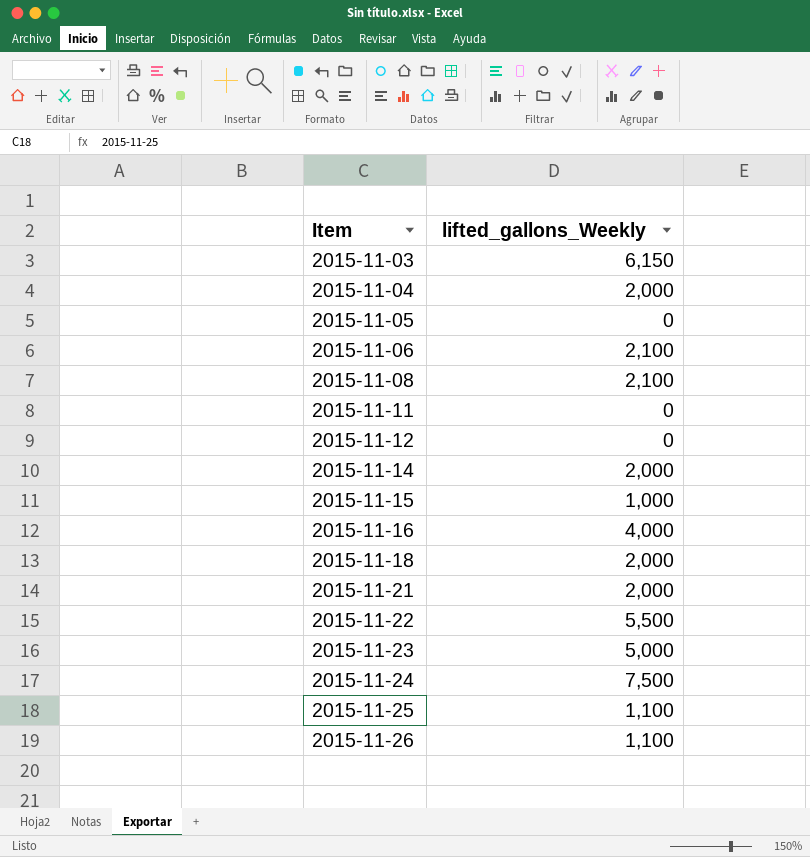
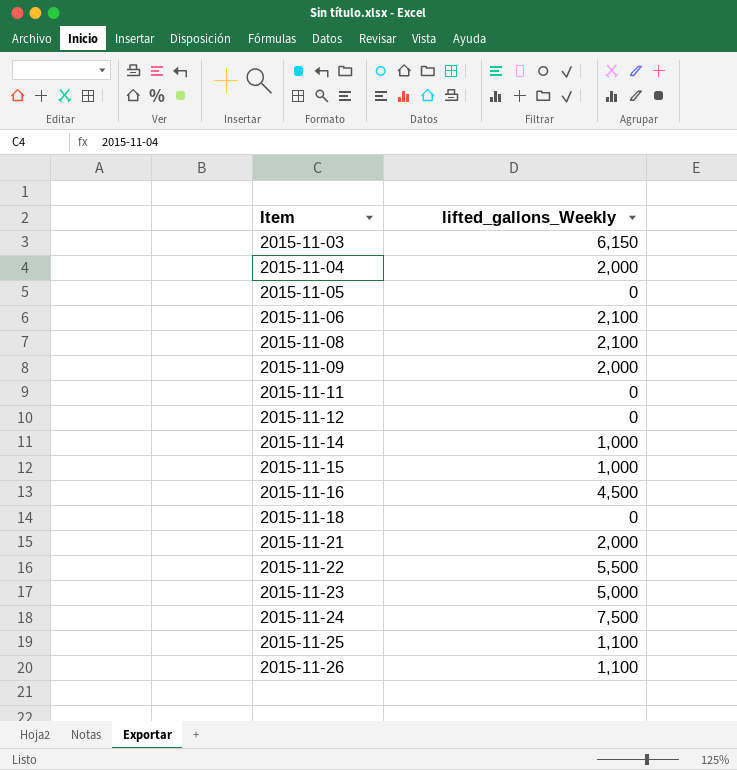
row 2015-11-09: none -> 2,000
2015-11-14 | lifted_gallons_Weekly: 2,000 -> 1,000
2015-11-16 | lifted_gallons_Weekly: 4,000 -> 4,500
2015-11-18 | lifted_gallons_Weekly: 2,000 -> 0

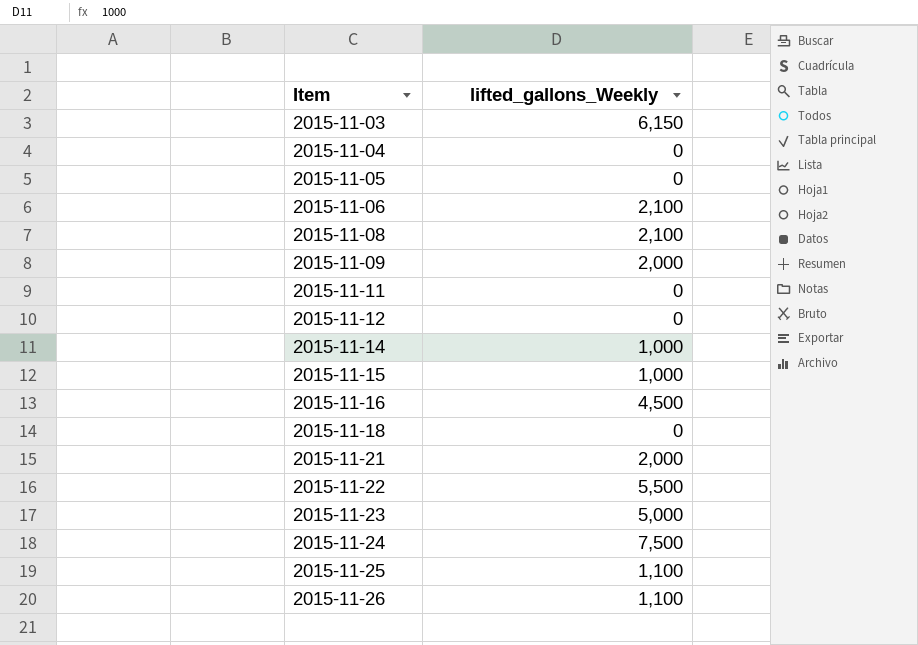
2015-11-04 | lifted_gallons_Weekly: 2,000 -> 0

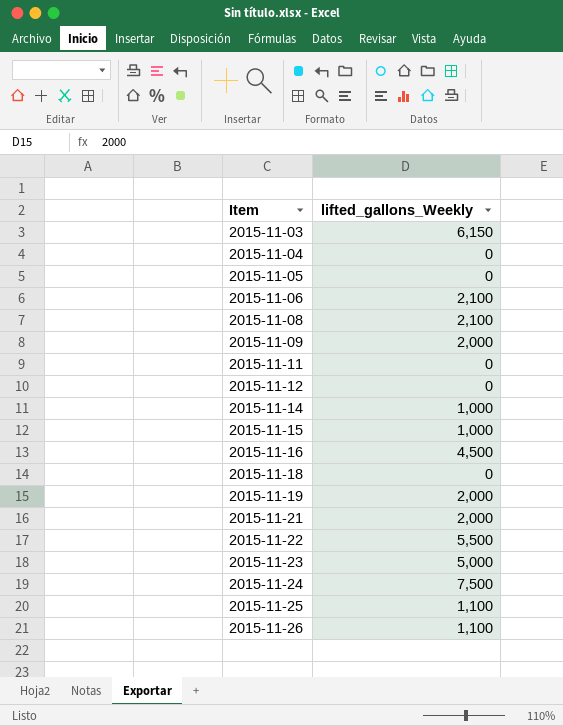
row 2015-11-19: none -> 2,000

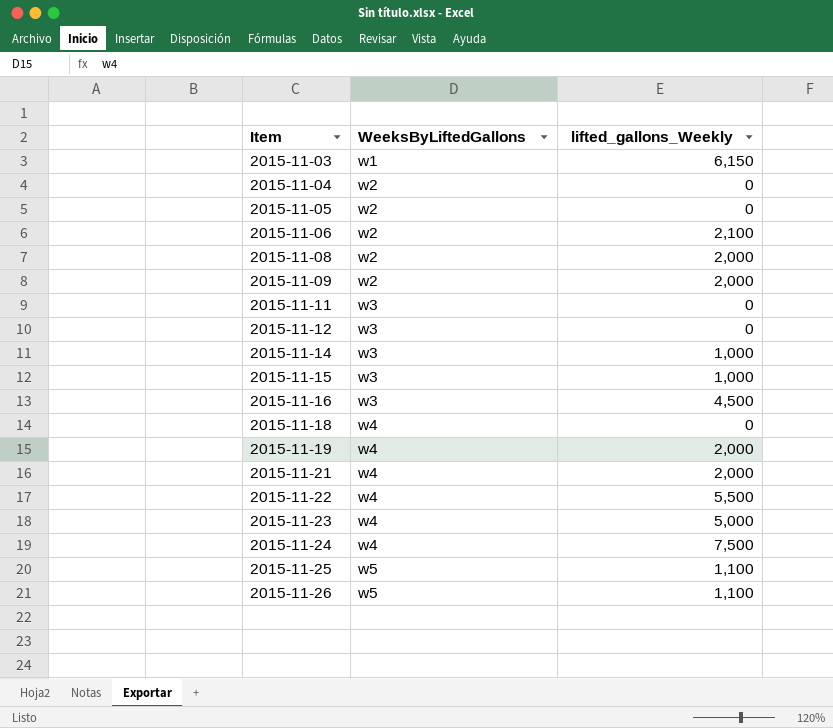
column WeeksByLiftedGallons | position: none -> 2
2015-11-08 | lifted_gallons_Weekly: 2,100 -> 2,000

